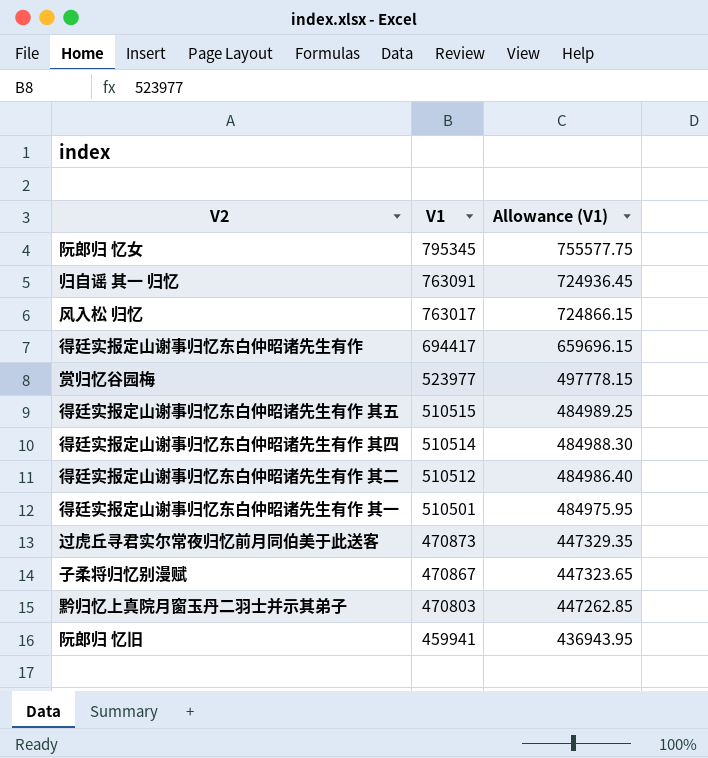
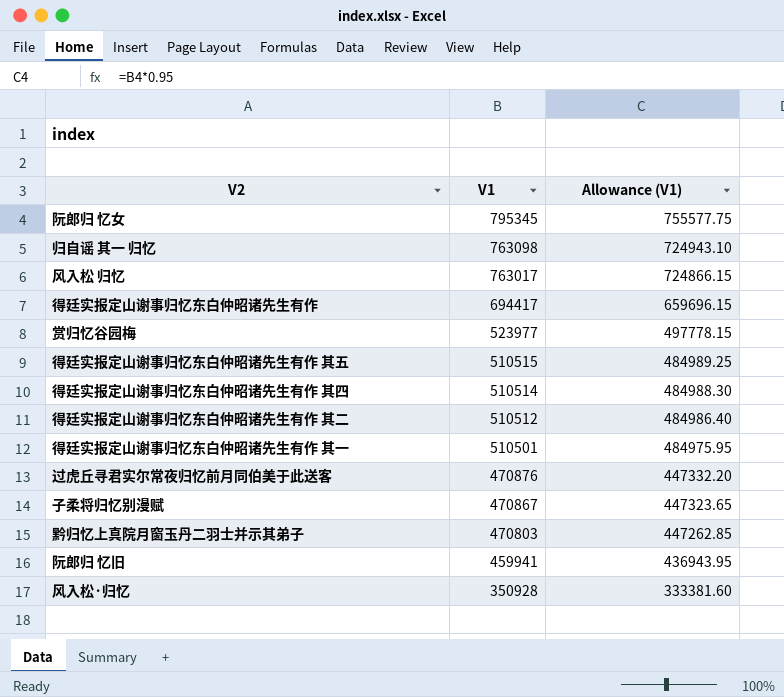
归自谣 其一 归忆 | V1: 763091 -> 763098
归自谣 其一 归忆 | Allowance (V1): 724936.45 -> 724943.10
过虎丘寻君实尔常夜归忆前月同伯美于此送客 | V1: 470873 -> 470876
过虎丘寻君实尔常夜归忆前月同伯美于此送客 | Allowance (V1): 447329.35 -> 447332.20
row 风入松·归忆: none -> 350928 | 333381.60

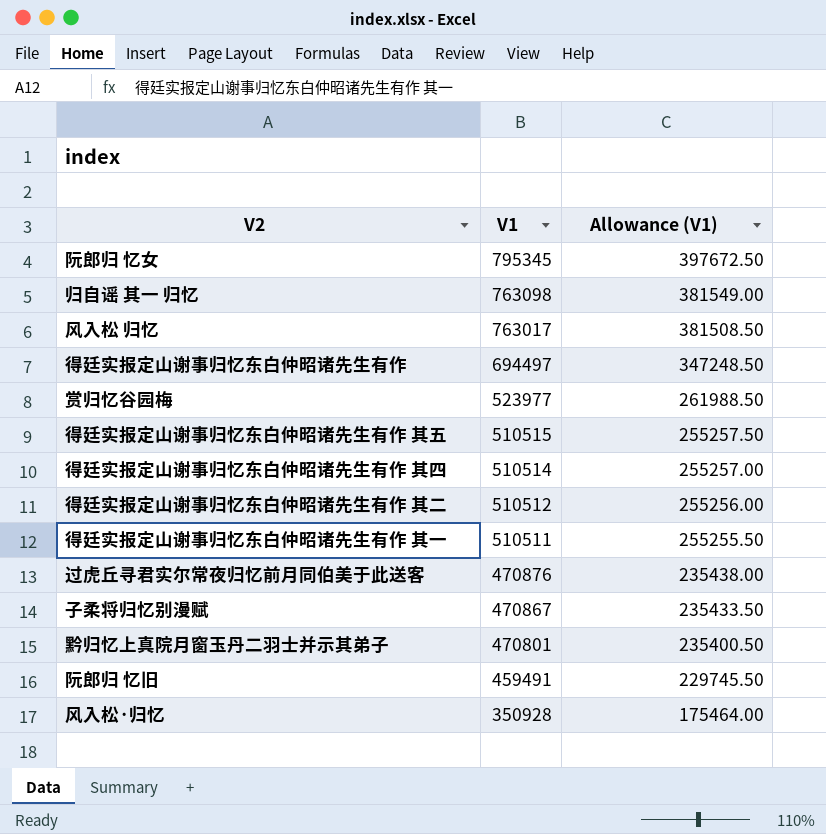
column Allowance (V1) | formula: [V1] * 0.95 -> [V1] * 0.5
得廷实报定山谢事归忆东白仲昭诸先生有作 | V1: 694417 -> 694497
得廷实报定山谢事归忆东白仲昭诸先生有作 其一 | V1: 510501 -> 510511
黔归忆上真院月窗玉丹二羽士并示其弟子 | V1: 470803 -> 470801
阮郎归 忆旧 | V1: 459941 -> 459491

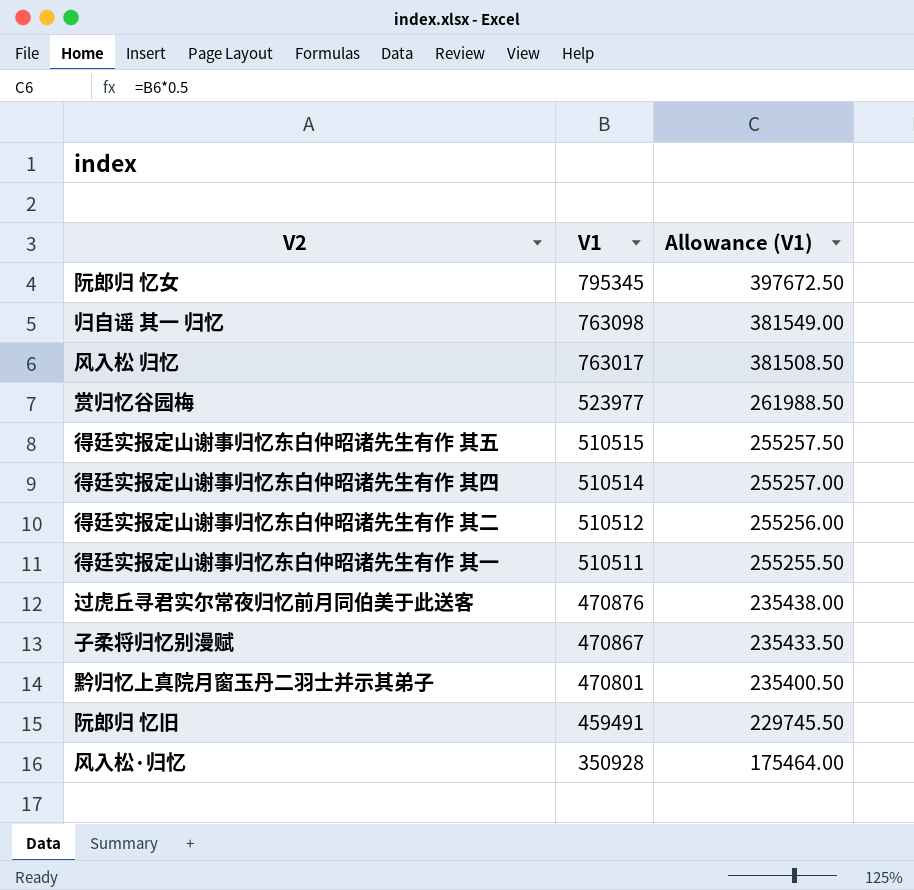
row 得廷实报定山谢事归忆东白仲昭诸先生有作: 694497 | 347248.50 -> none

